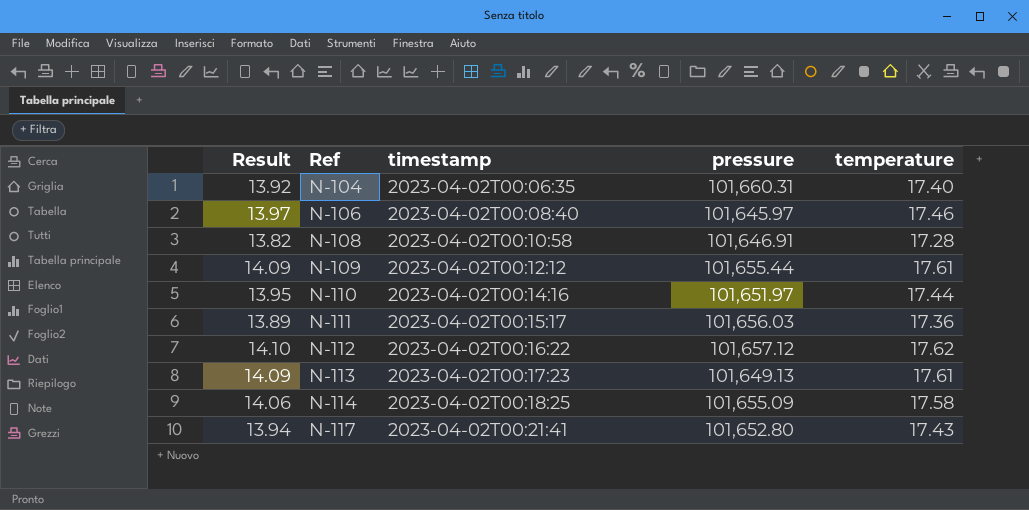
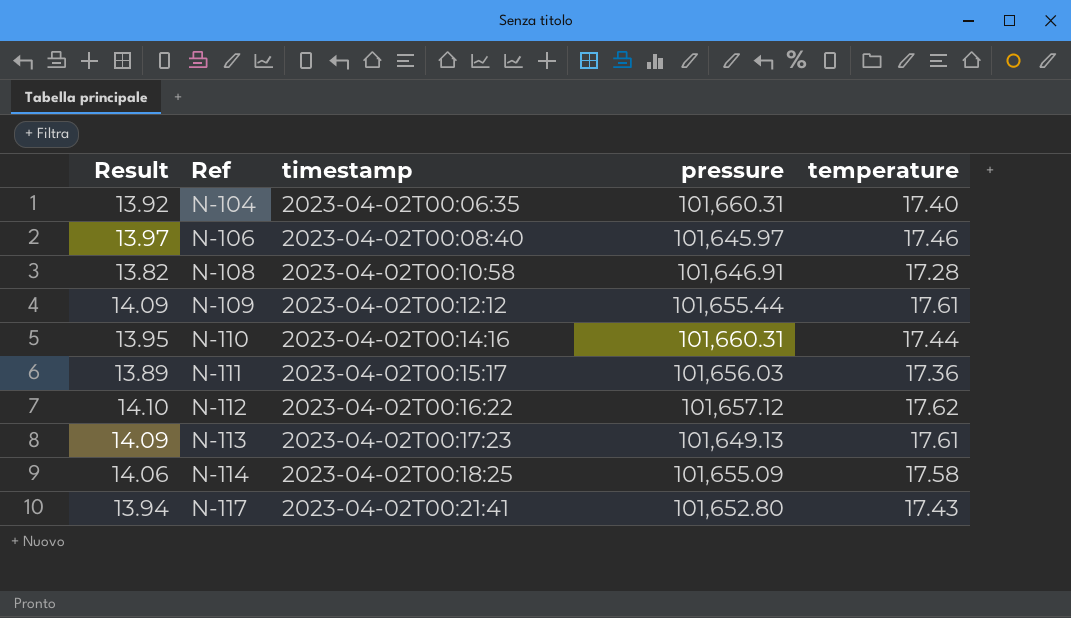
N-110 | pressure: 101,651.97 -> 101,660.31

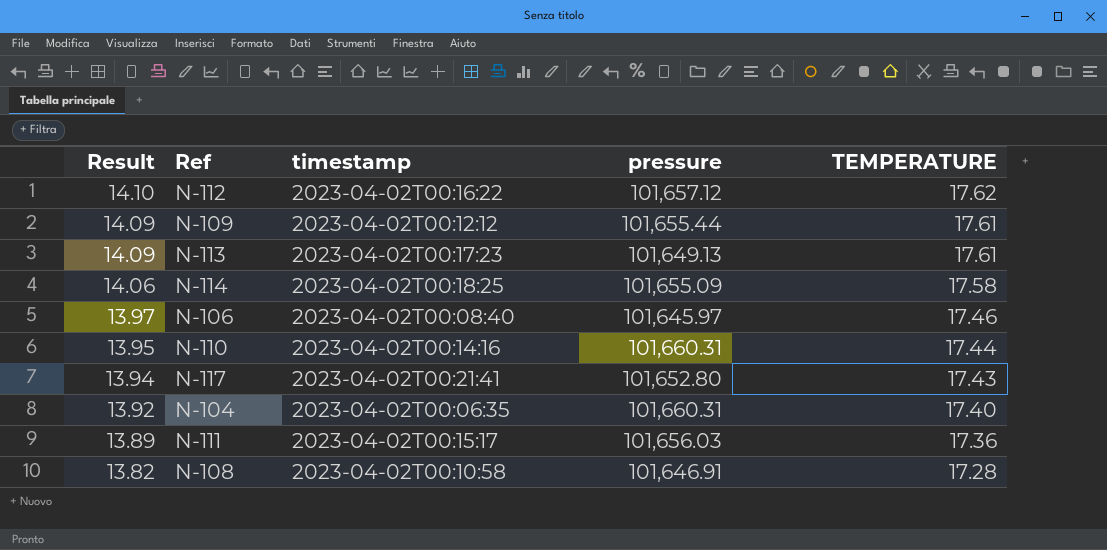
row order: Ref ascending -> Result descending
column name: temperature -> TEMPERATURE

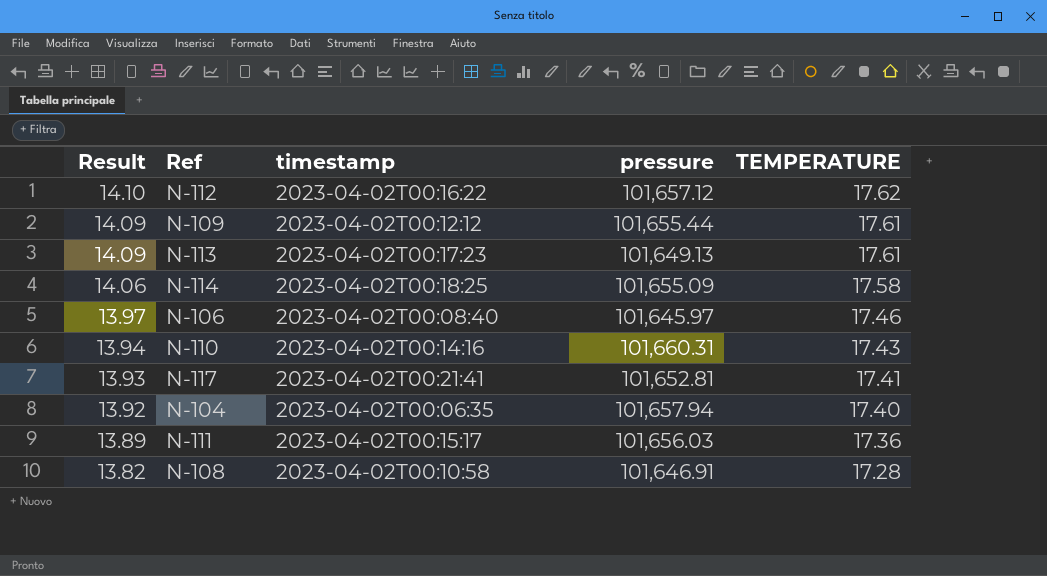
N-110 | Result: 13.95 -> 13.94
N-110 | TEMPERATURE: 17.44 -> 17.43
N-117 | Result: 13.94 -> 13.93
N-117 | pressure: 101,652.80 -> 101,652.81
N-117 | TEMPERATURE: 17.43 -> 17.41
N-104 | pressure: 101,660.31 -> 101,657.94

